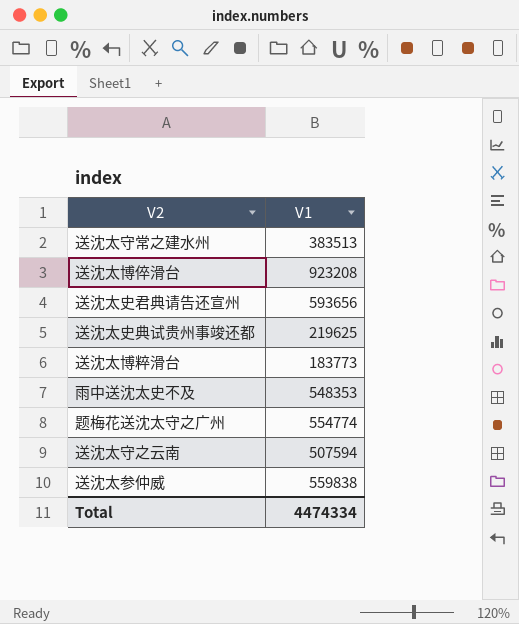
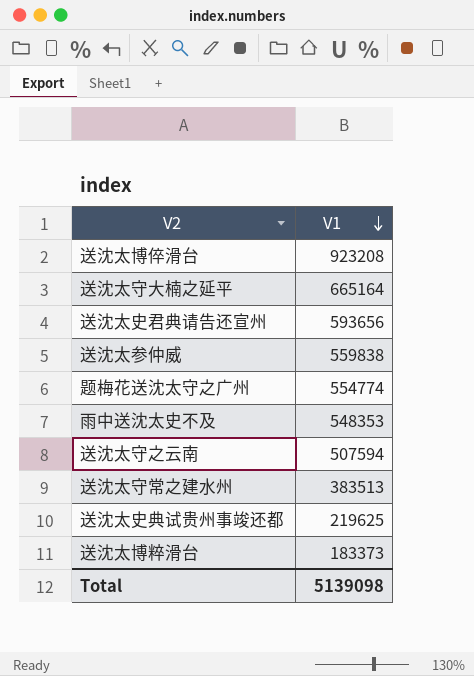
row order: none -> V1 descending
row 送沈太守大楠之延平: none -> 665164
送沈太博粹滑台 | V1: 183773 -> 183373
Total | V1: 4474334 -> 5139098

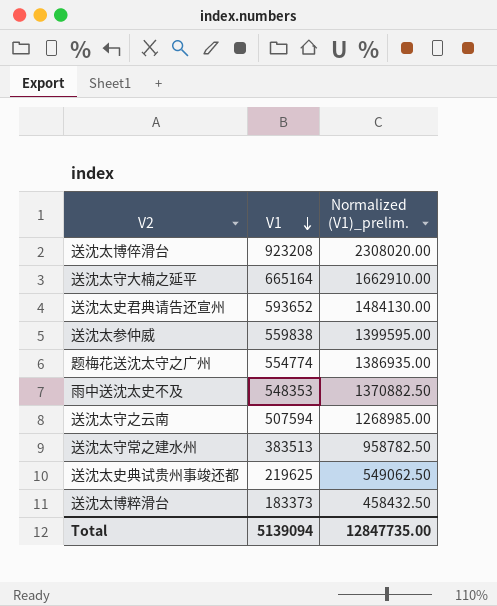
column Normalized (V1)_prelim. | formula: none -> [V1] * 2.5
送沈太史君典请告还宣州 | V1: 593656 -> 593652
Total | V1: 5139098 -> 5139094

